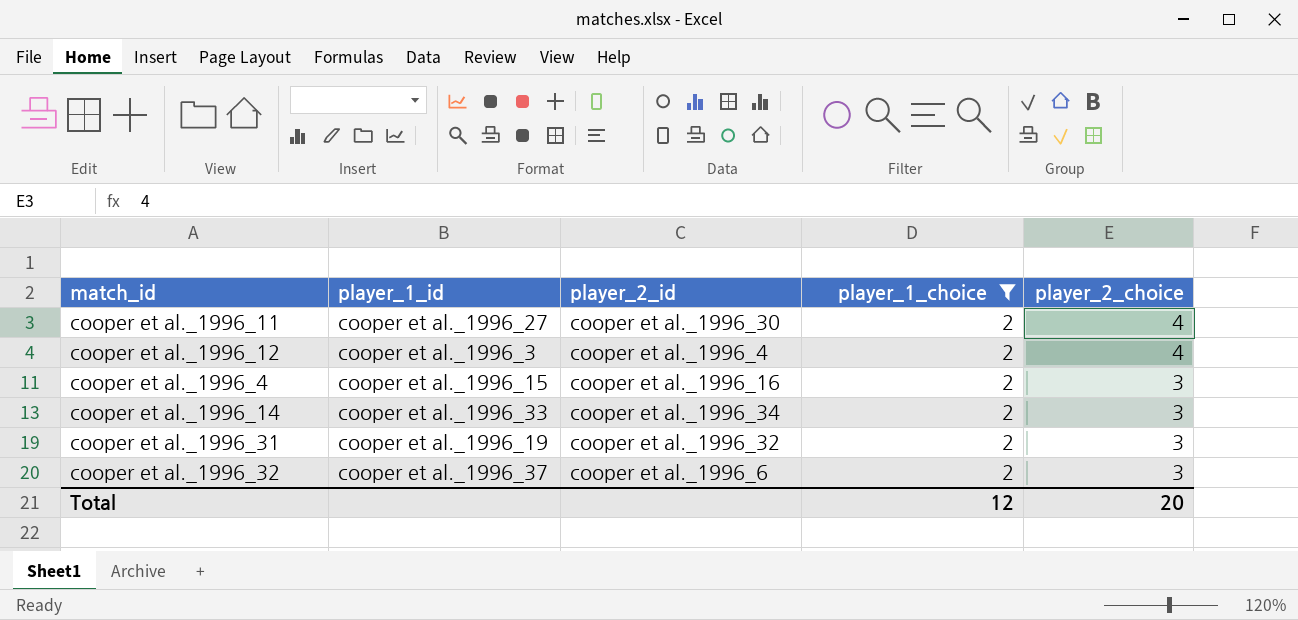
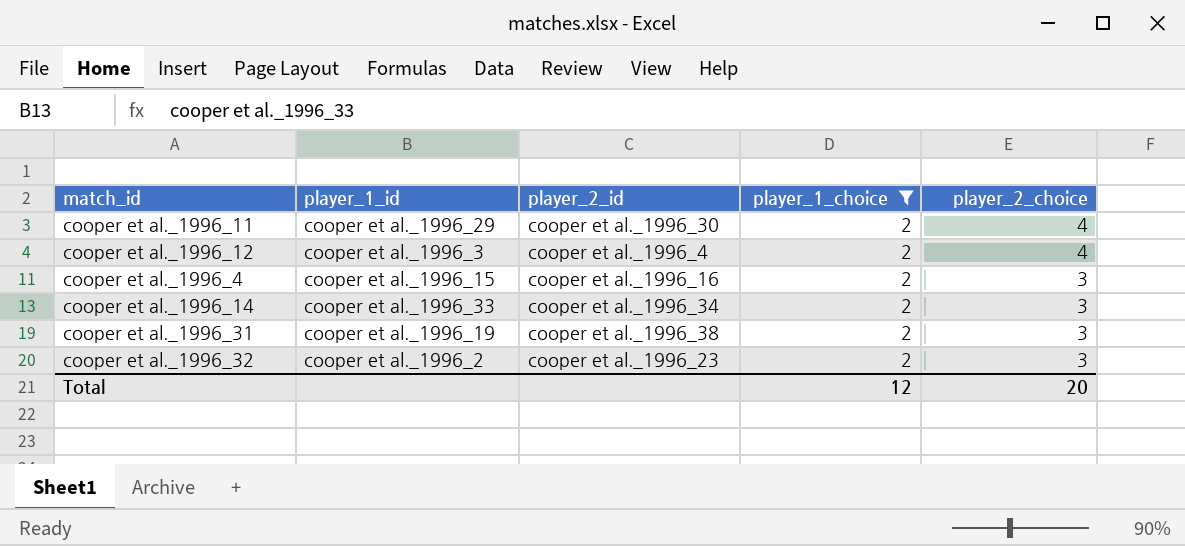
cooper et al._1996_11 | player_1_id: cooper et al._1996_27 -> cooper et al._1996_29
cooper et al._1996_31 | player_2_id: cooper et al._1996_32 -> cooper et al._1996_38
cooper et al._1996_32 | player_1_id: cooper et al._1996_37 -> cooper et al._1996_2
cooper et al._1996_32 | player_2_id: cooper et al._1996_6 -> cooper et al._1996_23

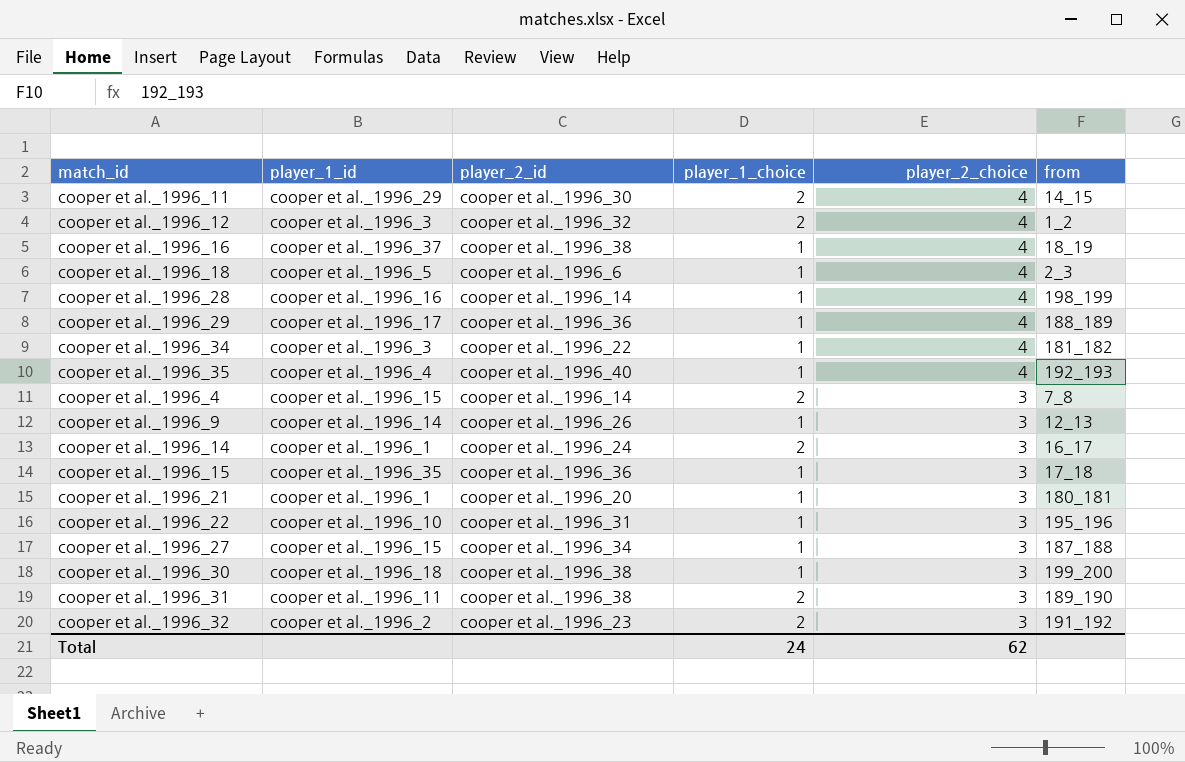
filter: player_1_choice = 2 -> none
column from | position: none -> 6
cooper et al._1996_12 | player_2_id: cooper et al._1996_4 -> cooper et al._1996_32
cooper et al._1996_4 | player_2_id: cooper et al._1996_16 -> cooper et al._1996_14
cooper et al._1996_14 | player_1_id: cooper et al._1996_33 -> cooper et al._1996_1
cooper et al._1996_14 | player_2_id: cooper et al._1996_34 -> cooper et al._1996_24
cooper et al._1996_31 | player_1_id: cooper et al._1996_19 -> cooper et al._1996_11
Total | player_1_choice: 12 -> 24
Total | player_2_choice: 20 -> 62

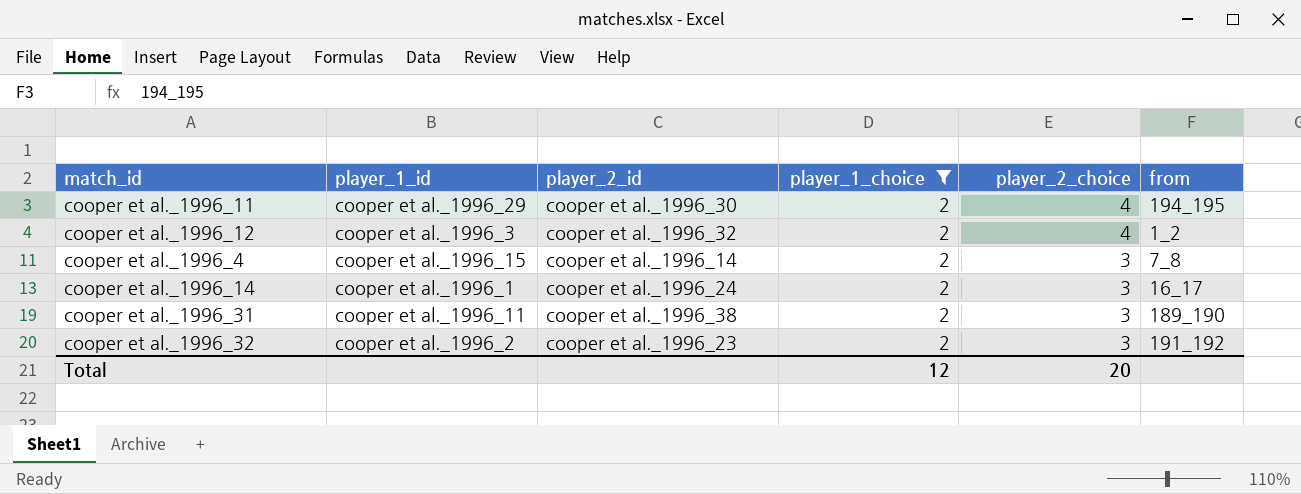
filter: none -> player_1_choice = 2
cooper et al._1996_11 | from: 14_15 -> 194_195
Total | player_1_choice: 24 -> 12
Total | player_2_choice: 62 -> 20

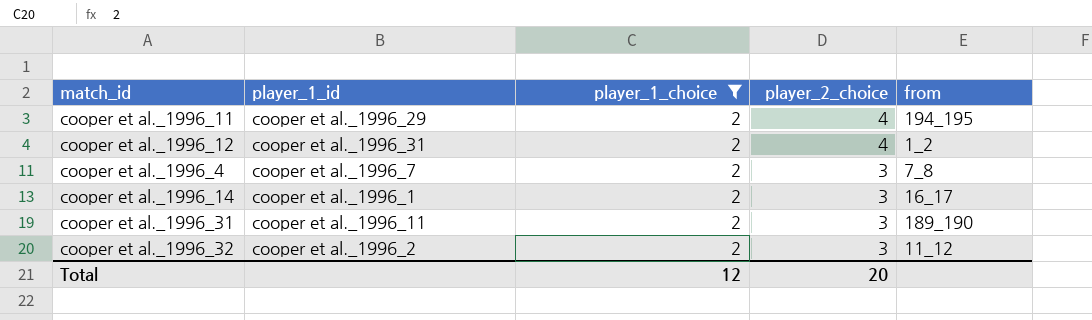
column player_2_id | position: 3 -> none
cooper et al._1996_12 | player_1_id: cooper et al._1996_3 -> cooper et al._1996_31
cooper et al._1996_4 | player_1_id: cooper et al._1996_15 -> cooper et al._1996_7
cooper et al._1996_32 | from: 191_192 -> 11_12

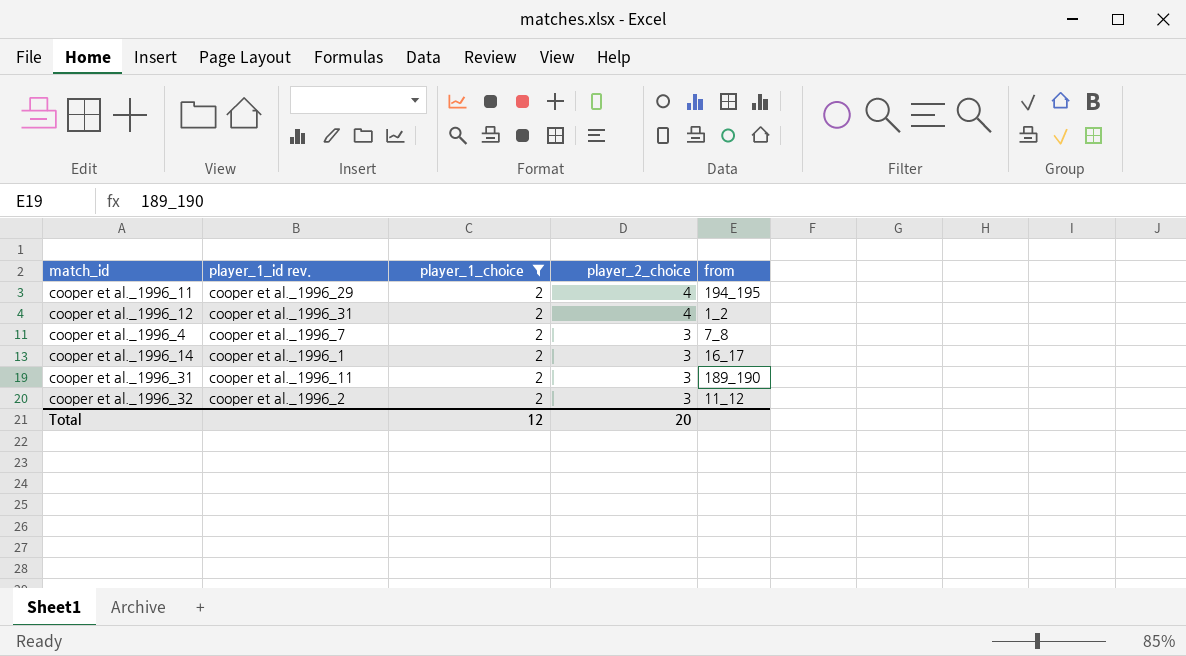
column name: player_1_id -> player_1_id rev.

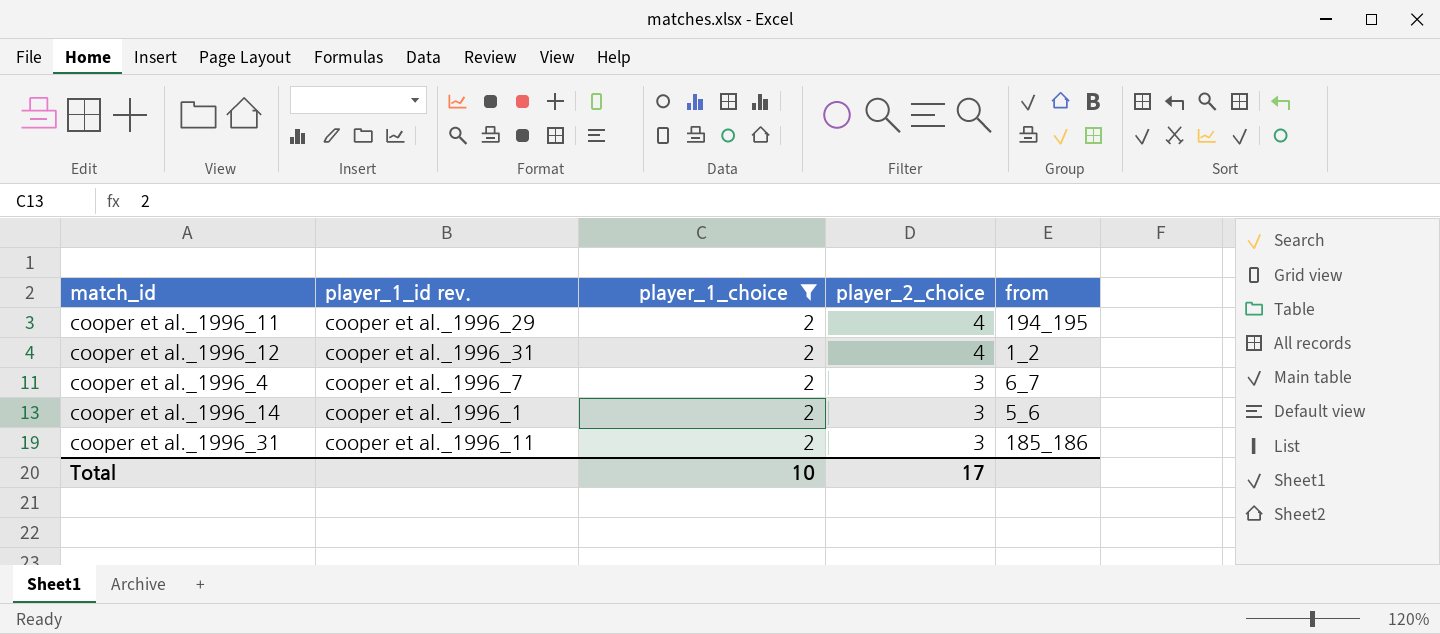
row cooper et al._1996_32: cooper et al._1996_2 | 2 | 3 | 11_12 -> none
cooper et al._1996_4 | from: 7_8 -> 6_7
cooper et al._1996_14 | from: 16_17 -> 5_6
cooper et al._1996_31 | from: 189_190 -> 185_186
Total | player_1_choice: 12 -> 10
Total | player_2_choice: 20 -> 17

